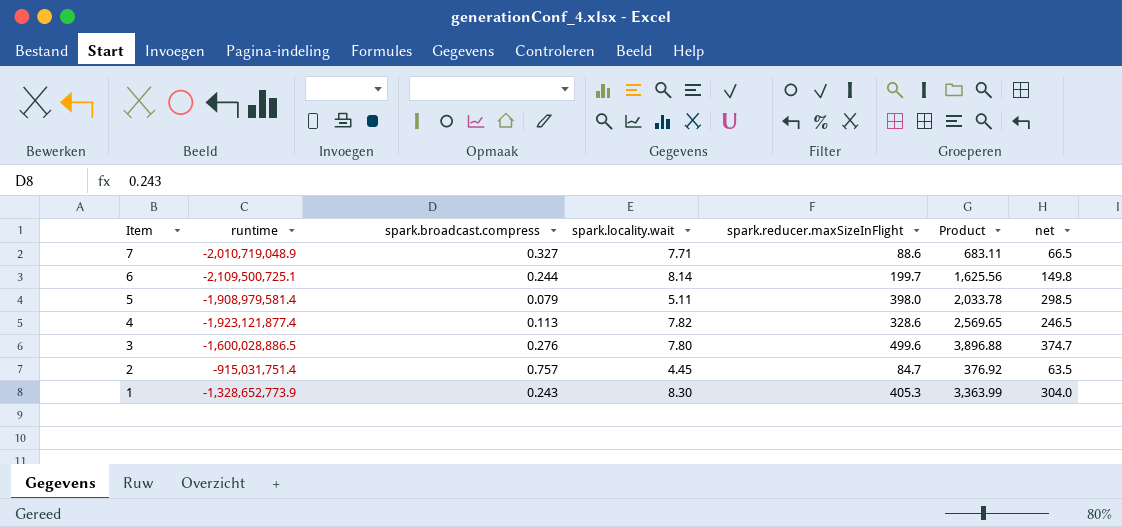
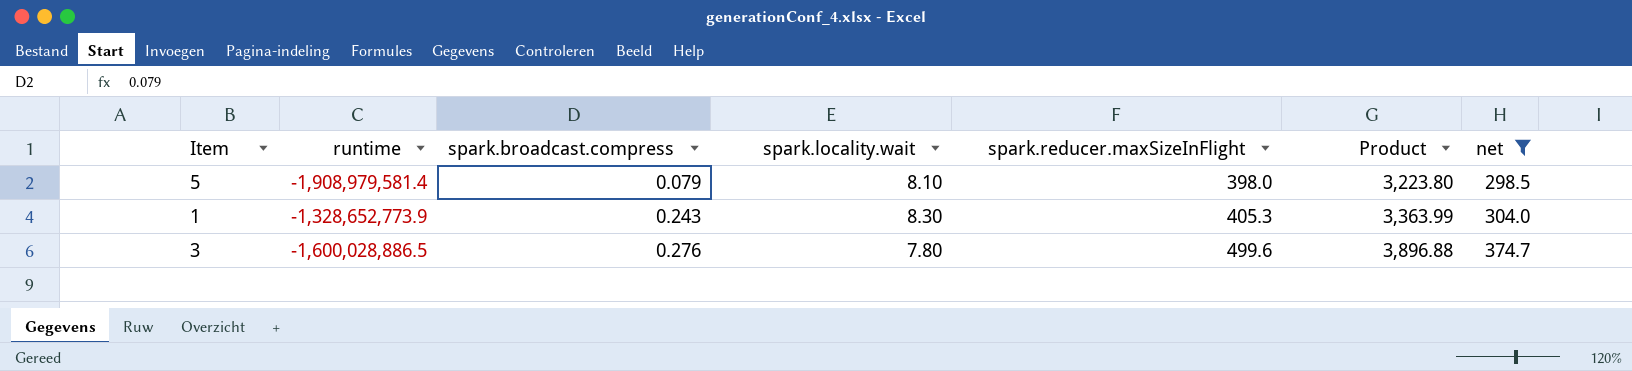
filter: none -> net >= 298.5
row order: Item descending -> spark.broadcast.compress ascending
5 | spark.locality.wait: 5.11 -> 8.10
5 | Product: 2,033.78 -> 3,223.80

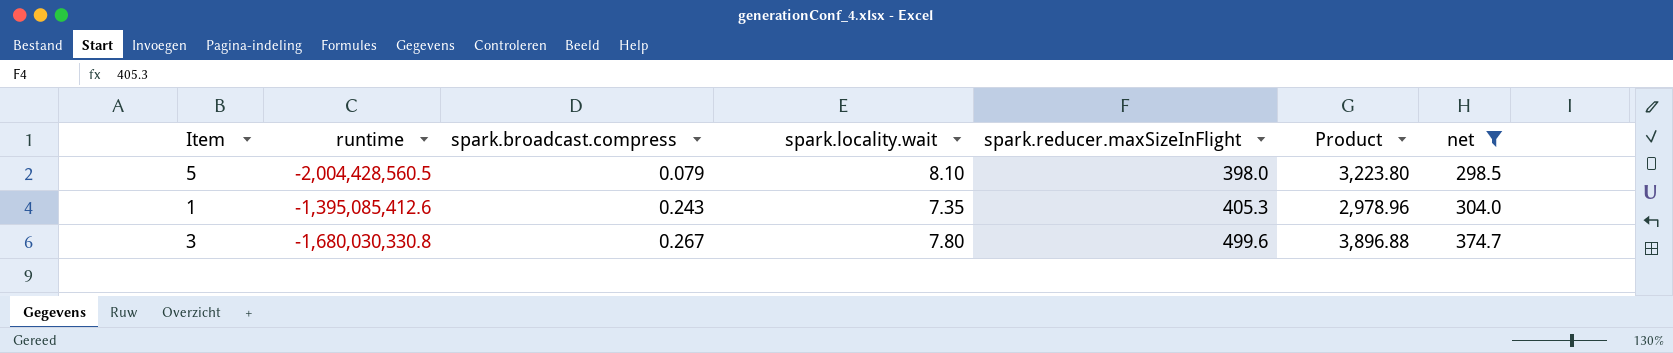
5 | runtime: -1,908,979,581.4 -> -2,004,428,560.5
1 | runtime: -1,328,652,773.9 -> -1,395,085,412.6
1 | spark.locality.wait: 8.30 -> 7.35
1 | Product: 3,363.99 -> 2,978.96
3 | runtime: -1,600,028,886.5 -> -1,680,030,330.8
3 | spark.broadcast.compress: 0.276 -> 0.267

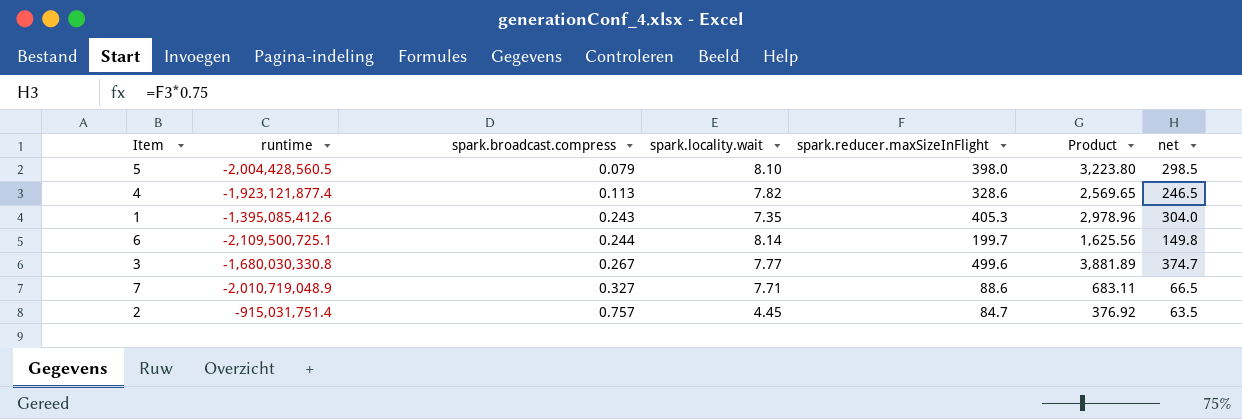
filter: net >= 298.5 -> none
3 | spark.locality.wait: 7.80 -> 7.77
3 | Product: 3,896.88 -> 3,881.89

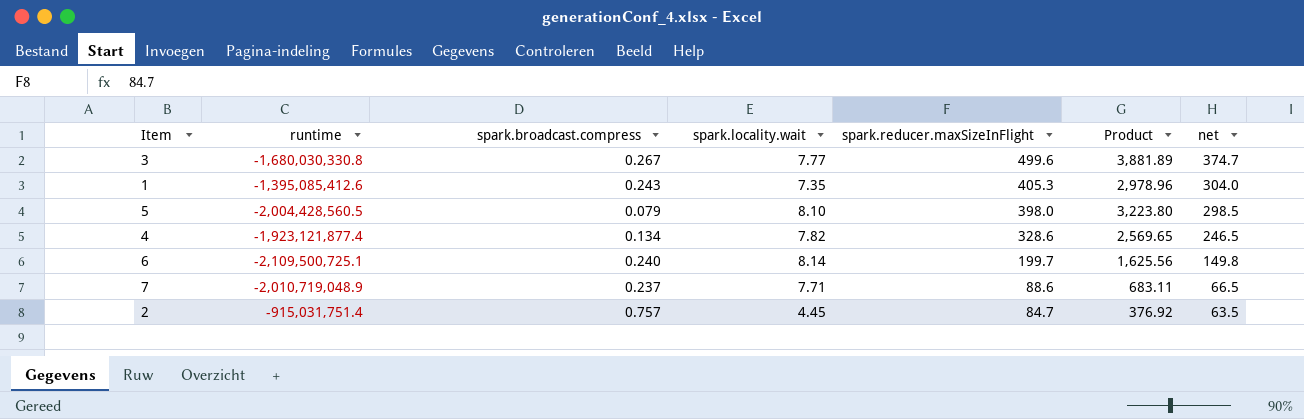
row order: spark.broadcast.compress ascending -> spark.reducer.maxSizeInFlight descending
4 | spark.broadcast.compress: 0.113 -> 0.134
6 | spark.broadcast.compress: 0.244 -> 0.240
7 | spark.broadcast.compress: 0.327 -> 0.237

